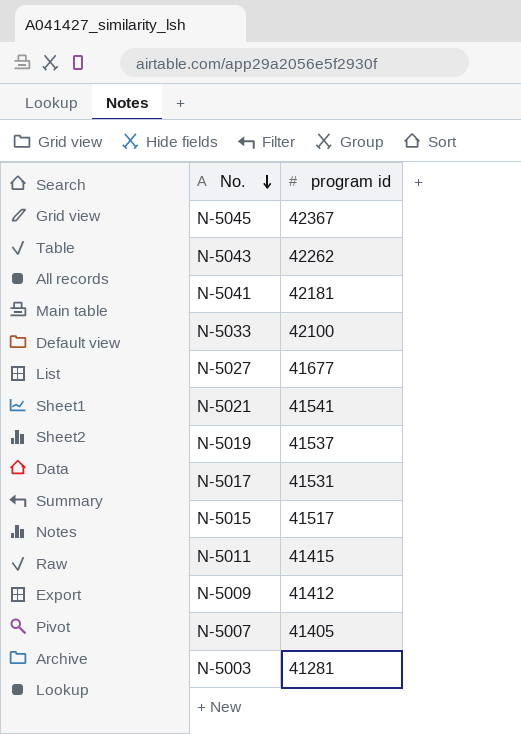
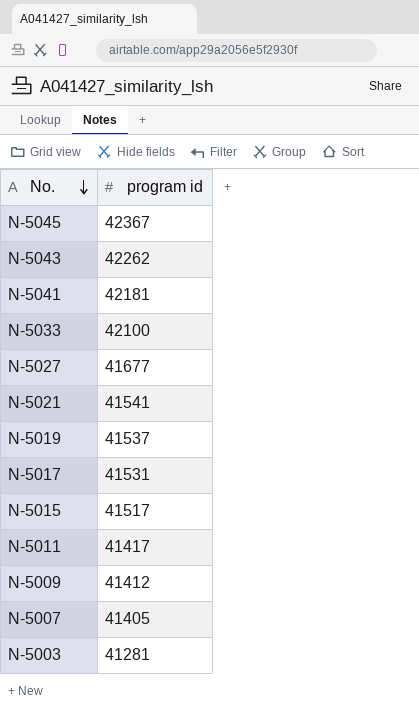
N-5011 | program id: 41415 -> 41417

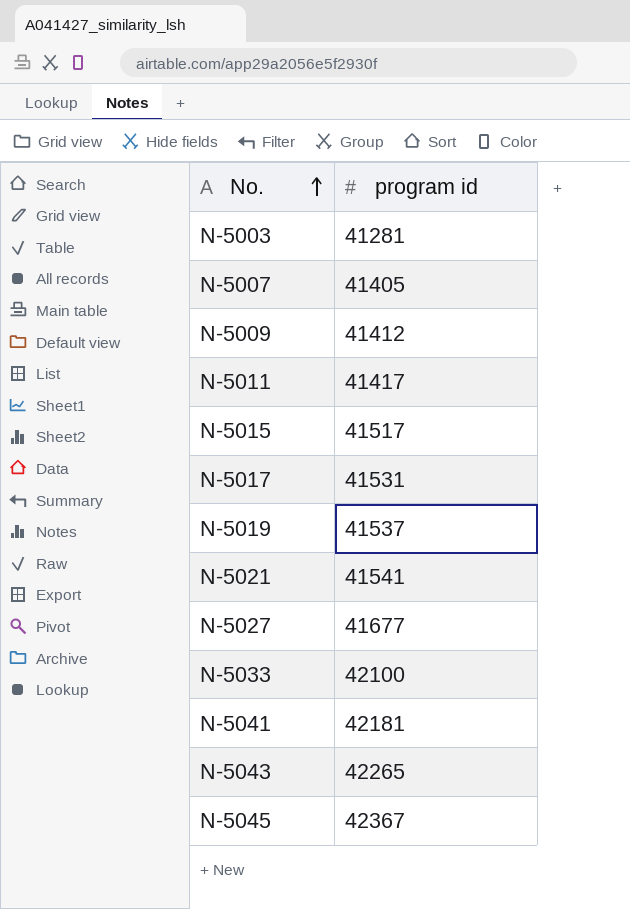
row order: No. descending -> No. ascending
N-5043 | program id: 42262 -> 42265

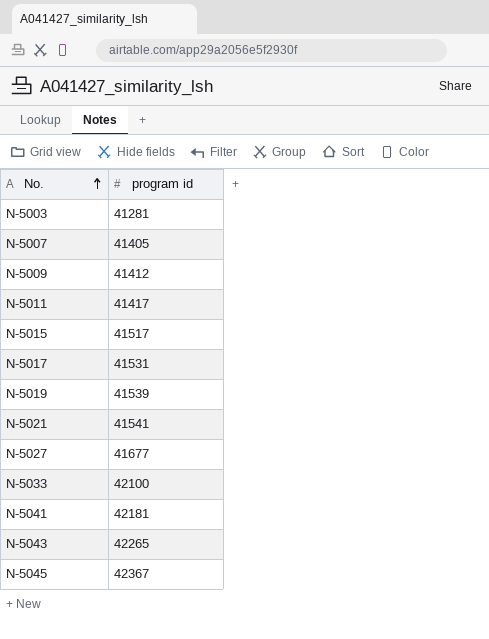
N-5019 | program id: 41537 -> 41539

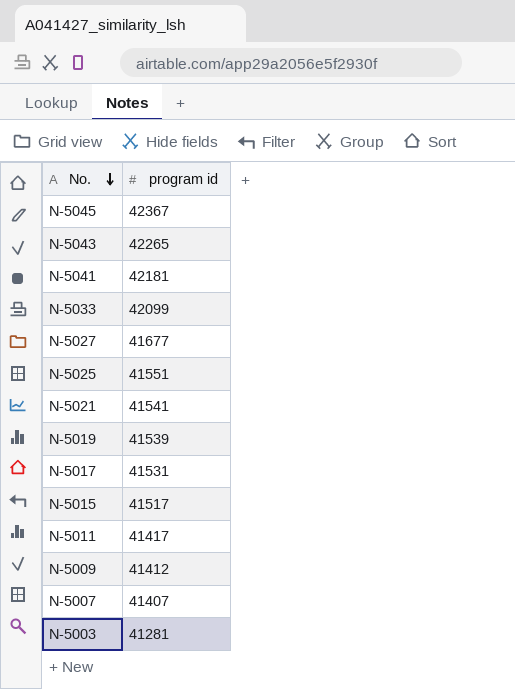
row order: No. ascending -> No. descending
N-5033 | program id: 42100 -> 42099
row N-5025: none -> 41551
N-5007 | program id: 41405 -> 41407

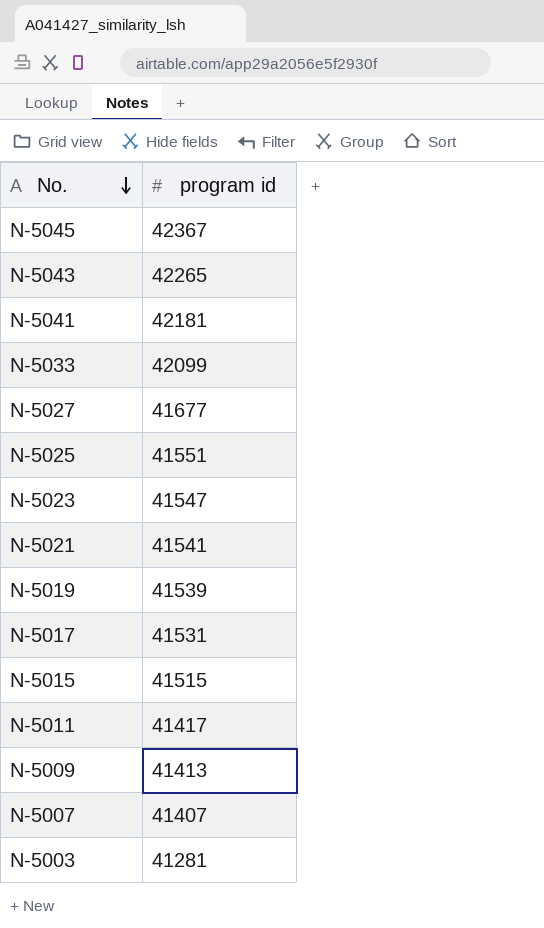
row N-5023: none -> 41547
N-5015 | program id: 41517 -> 41515
N-5009 | program id: 41412 -> 41413

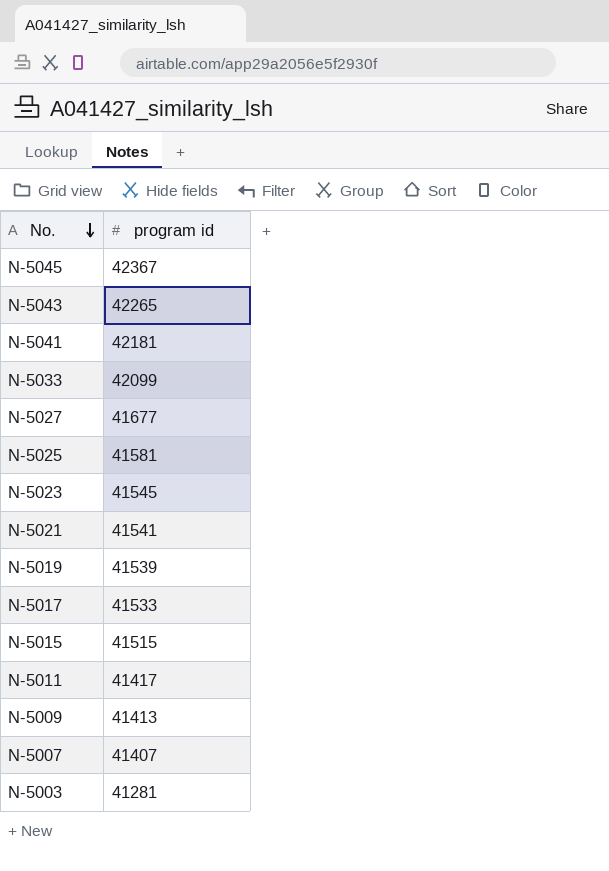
N-5025 | program id: 41551 -> 41581
N-5023 | program id: 41547 -> 41545
N-5017 | program id: 41531 -> 41533

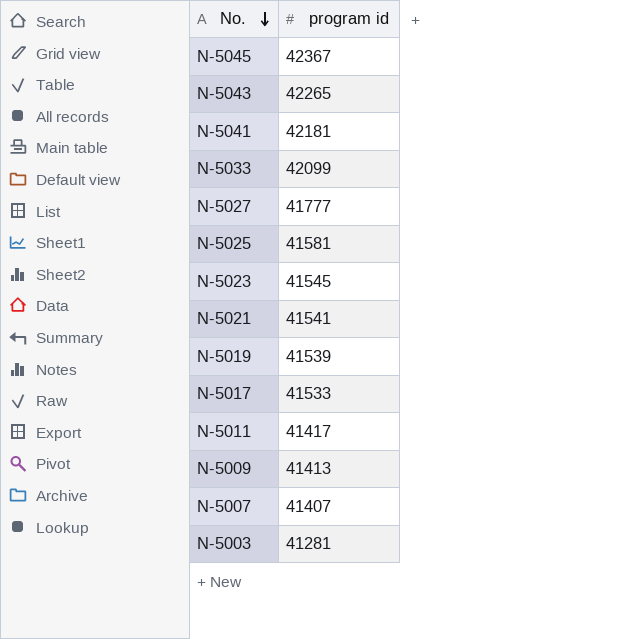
row N-5015: 41515 -> none
N-5027 | program id: 41677 -> 41777

